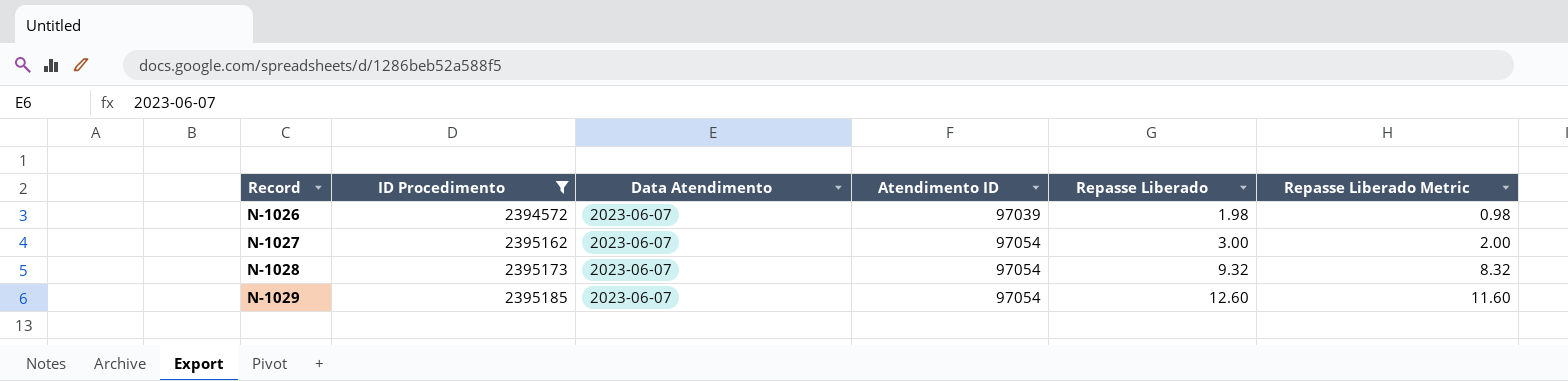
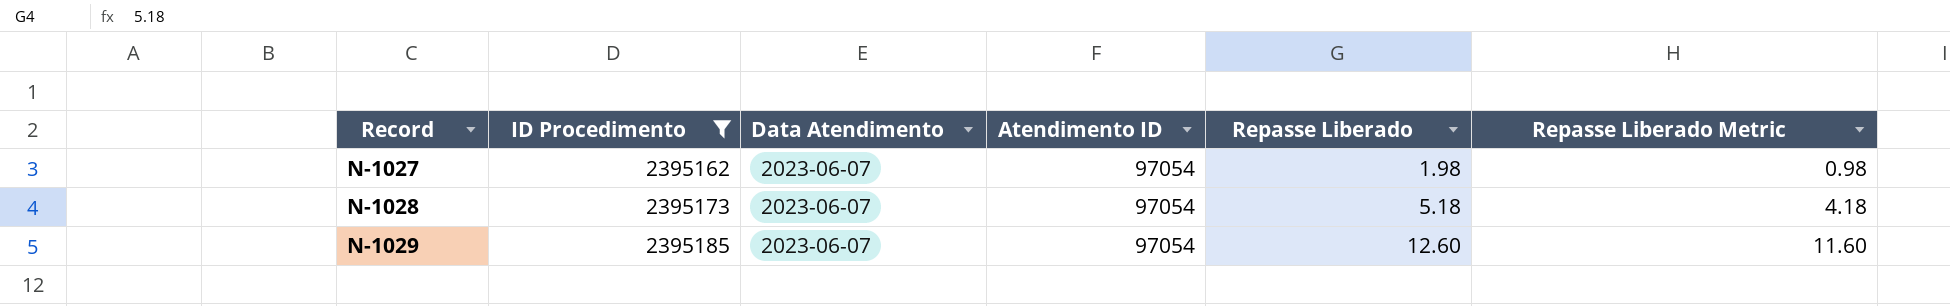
row N-1026: 2394572 | 2023-06-07 | 97039 | 1.98 | 0.98 -> none
N-1027 | Repasse Liberado: 3.00 -> 1.98
N-1027 | Repasse Liberado Metric: 2.00 -> 0.98
N-1028 | Repasse Liberado: 9.32 -> 5.18
N-1028 | Repasse Liberado Metric: 8.32 -> 4.18

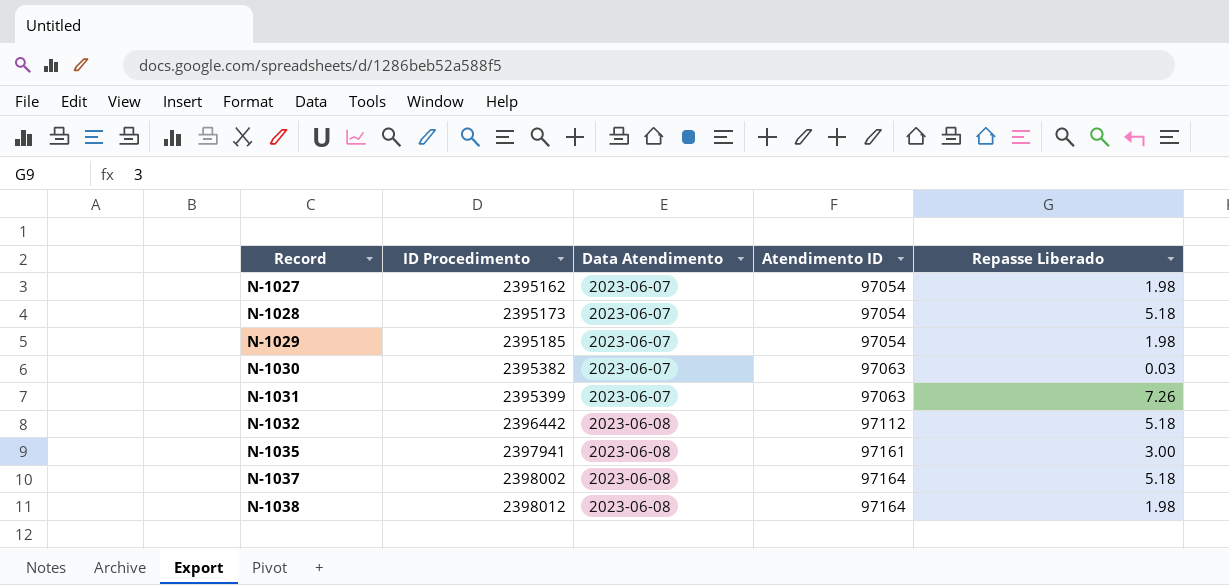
filter: ID Procedimento <= 2395185 -> none
column Repasse Liberado Metric | formula: [Repasse Liberado] - 1 -> none
N-1029 | Repasse Liberado: 12.60 -> 1.98

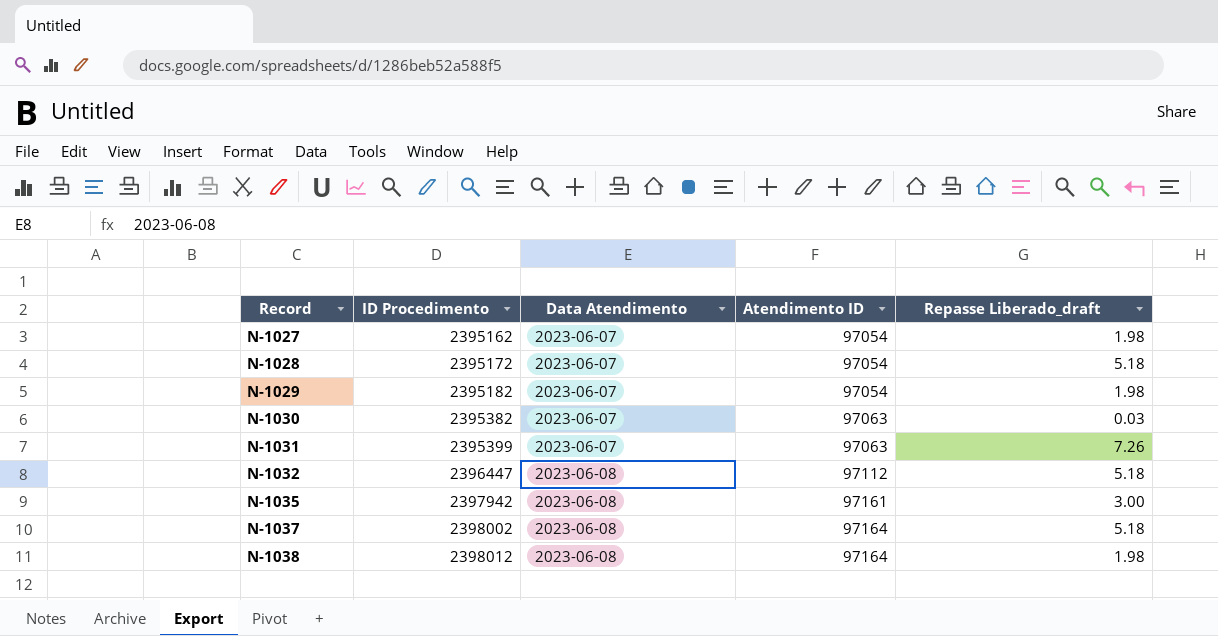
column name: Repasse Liberado -> Repasse Liberado_draft
N-1028 | ID Procedimento: 2395173 -> 2395172
N-1029 | ID Procedimento: 2395185 -> 2395182
N-1032 | ID Procedimento: 2396442 -> 2396447
N-1035 | ID Procedimento: 2397941 -> 2397942

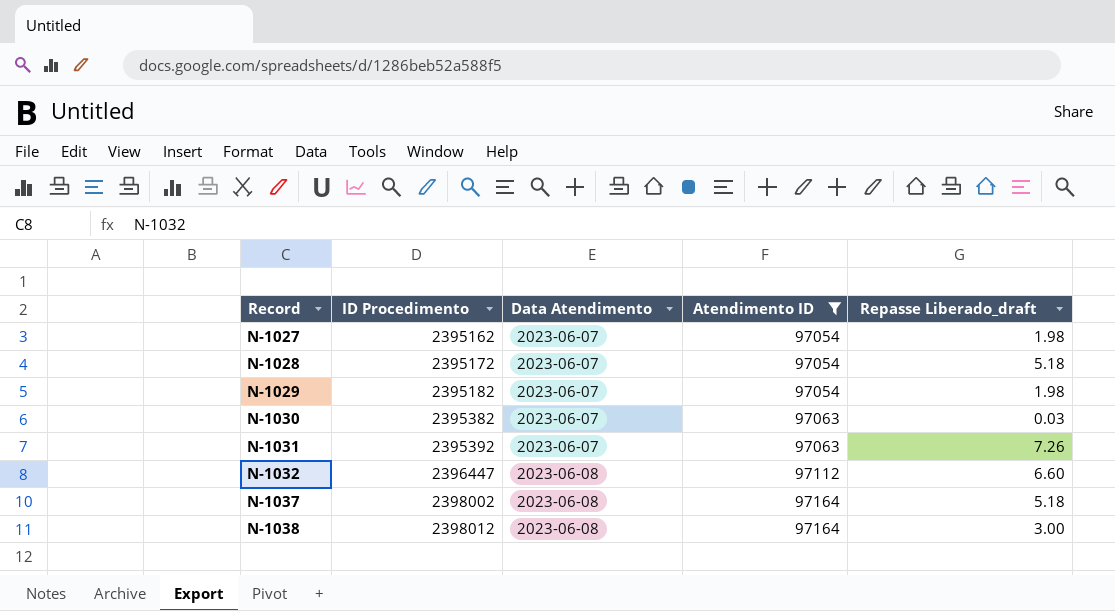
filter: none -> Atendimento ID != 97161
N-1031 | ID Procedimento: 2395399 -> 2395392
N-1032 | Repasse Liberado_draft: 5.18 -> 6.60
N-1038 | Repasse Liberado_draft: 1.98 -> 3.00

